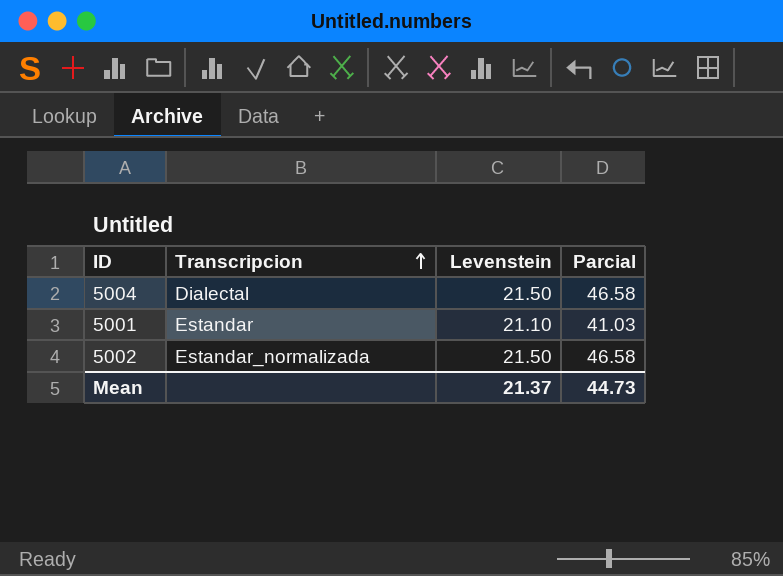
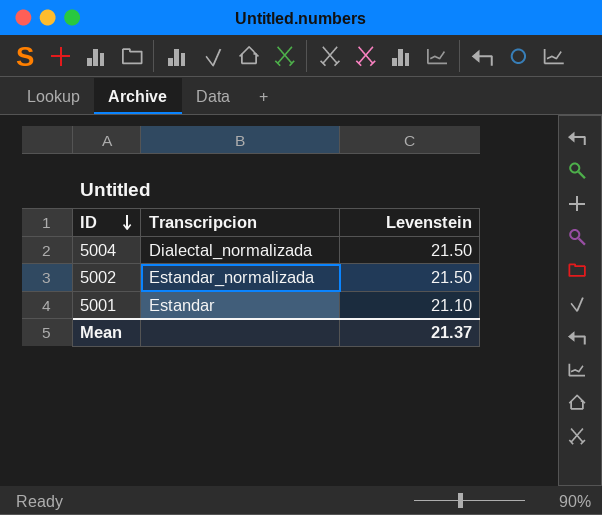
row order: Transcripcion ascending -> ID descending
column Parcial | position: 4 -> none
5004 | Transcripcion: Dialectal -> Dialectal_normalizada

